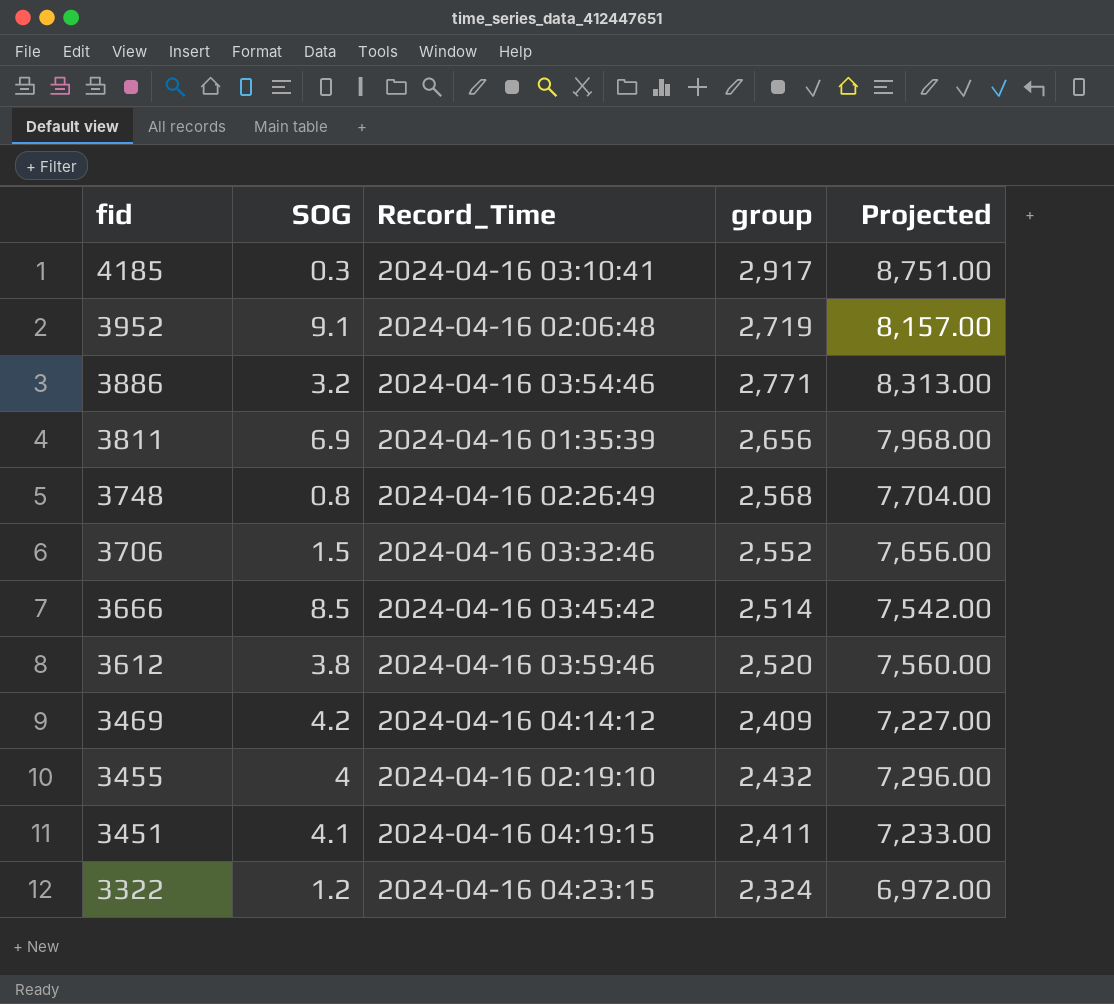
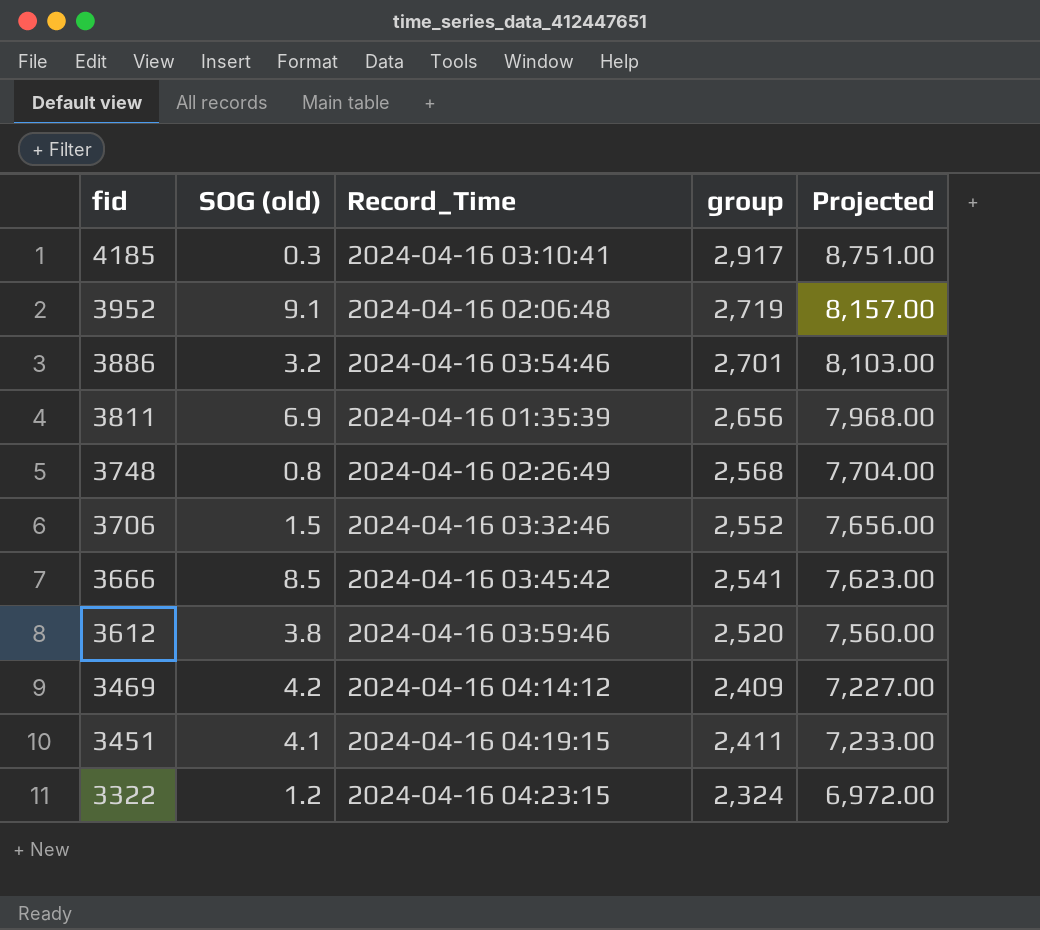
column name: SOG -> SOG (old)
row 3455: 4 | 2024-04-16 02:19:10 | 2,432 | 7,296.00 -> none
3886 | group: 2,771 -> 2,701
3886 | Projected: 8,313.00 -> 8,103.00
3666 | group: 2,514 -> 2,541
3666 | Projected: 7,542.00 -> 7,623.00

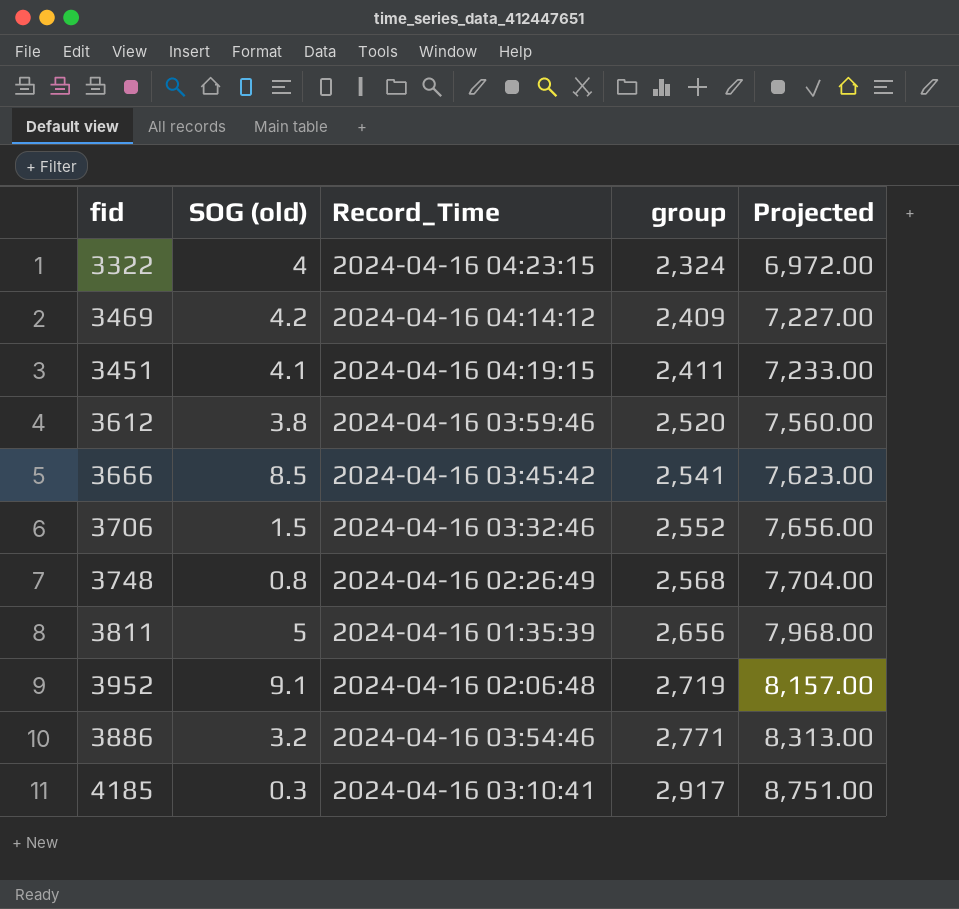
row order: fid descending -> group ascending
3322 | SOG (old): 1.2 -> 4
3811 | SOG (old): 6.9 -> 5
3886 | group: 2,701 -> 2,771
3886 | Projected: 8,103.00 -> 8,313.00

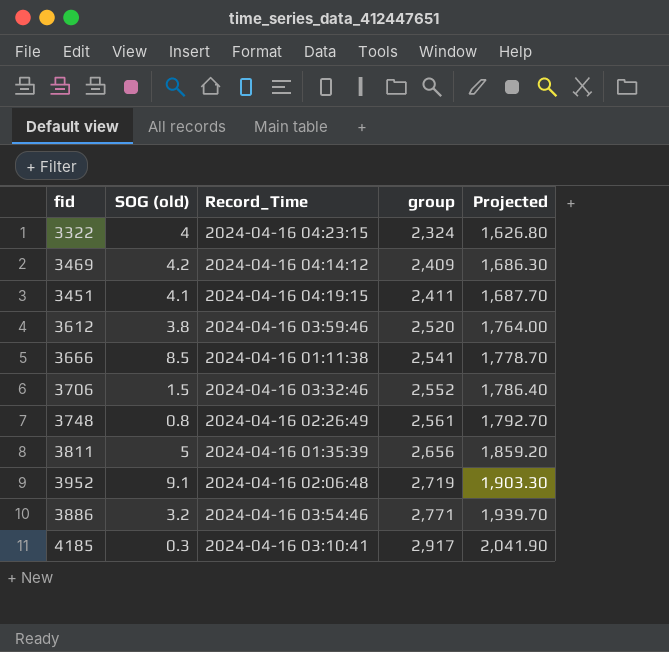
column Projected | formula: [group] * 3 -> [group] * 0.7
3666 | Record_Time: 2024-04-16 03:45:42 -> 2024-04-16 01:11:38
3748 | group: 2,568 -> 2,561

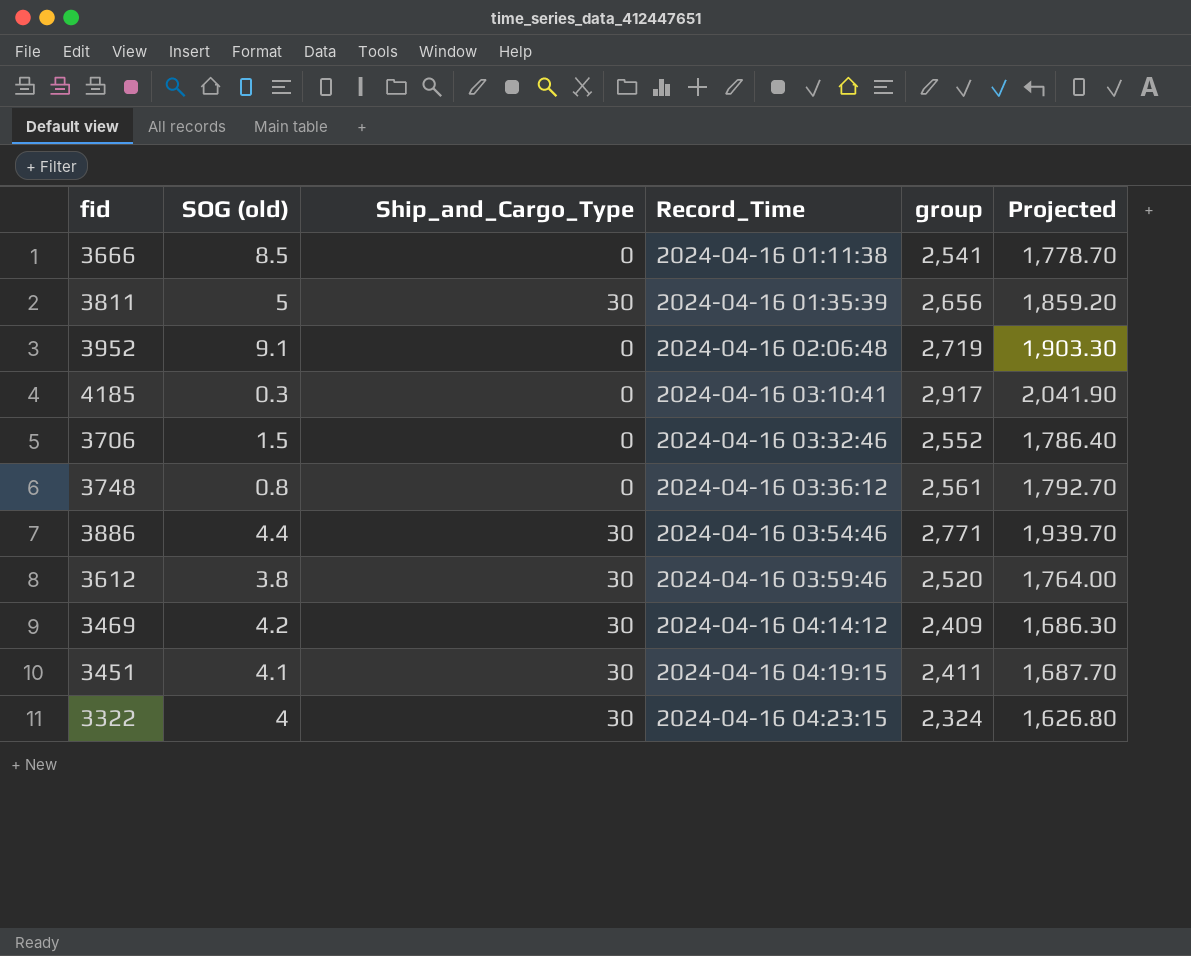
row order: group ascending -> Record_Time ascending
column Ship_and_Cargo_Type | position: none -> 3
3748 | Record_Time: 2024-04-16 02:26:49 -> 2024-04-16 03:36:12
3886 | SOG (old): 3.2 -> 4.4

